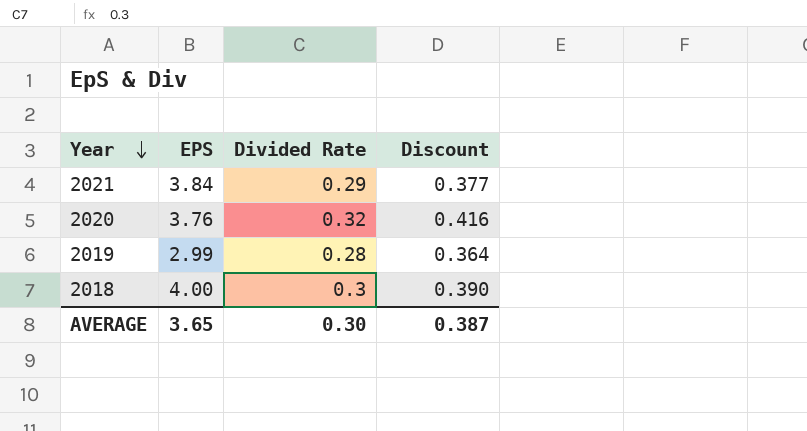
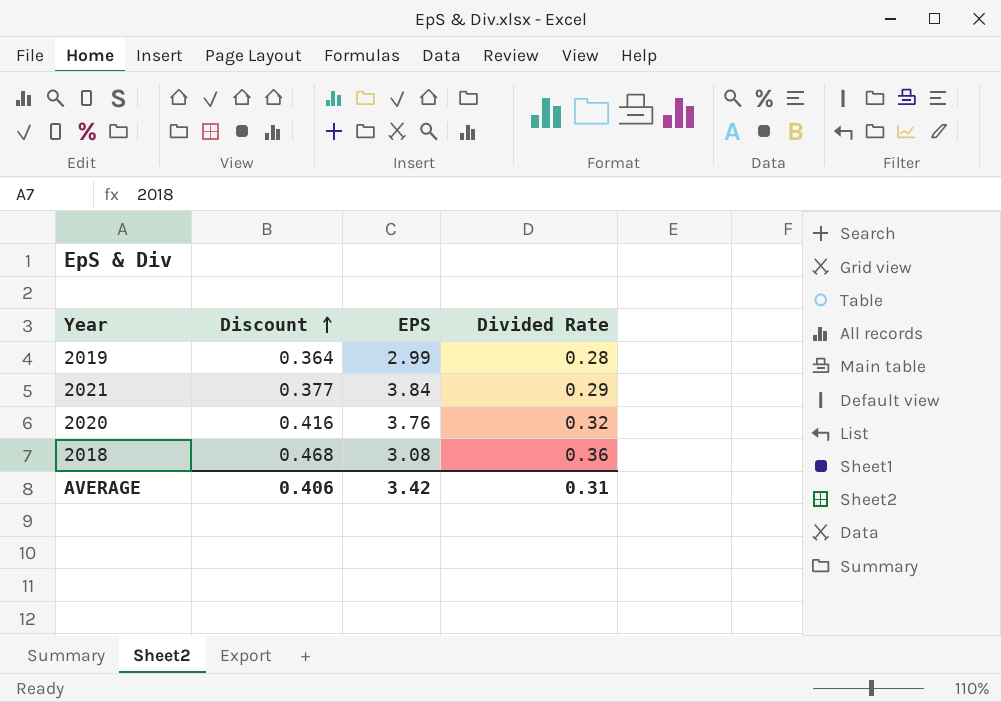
row order: Year descending -> Discount ascending
column Discount | position: 4 -> 2
2018 | Discount: 0.390 -> 0.468
2018 | EPS: 4.00 -> 3.08
2018 | Divided Rate: 0.3 -> 0.36
AVERAGE | Discount: 0.387 -> 0.406
AVERAGE | EPS: 3.65 -> 3.42
AVERAGE | Divided Rate: 0.30 -> 0.31

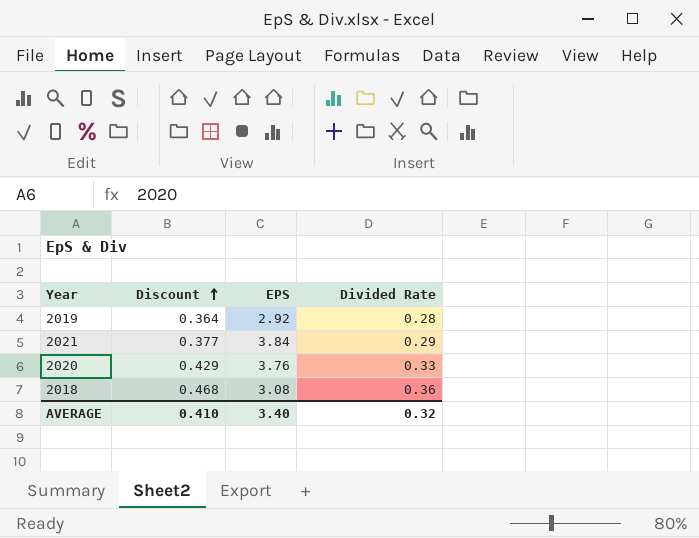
2019 | EPS: 2.99 -> 2.92
2020 | Discount: 0.416 -> 0.429
2020 | Divided Rate: 0.32 -> 0.33
AVERAGE | Discount: 0.406 -> 0.410
AVERAGE | EPS: 3.42 -> 3.40
AVERAGE | Divided Rate: 0.31 -> 0.32

